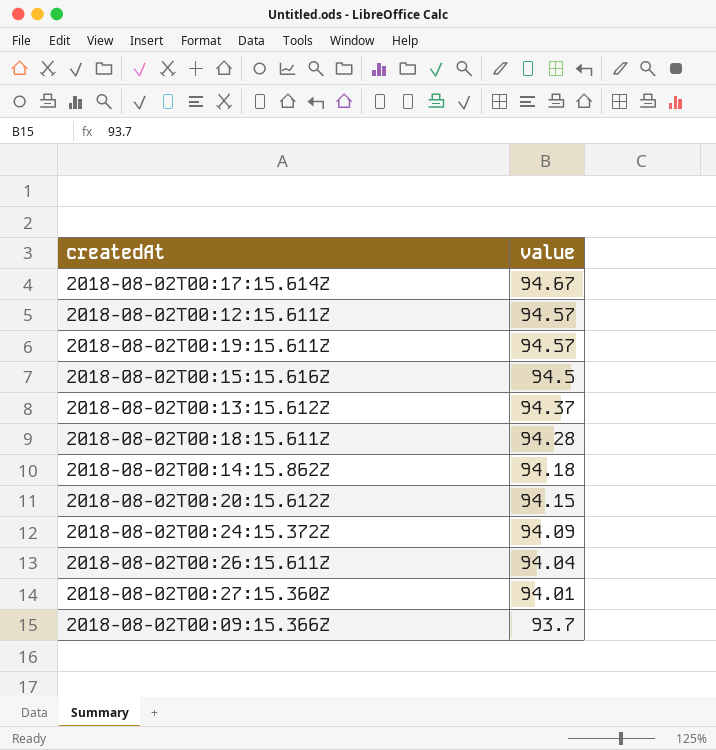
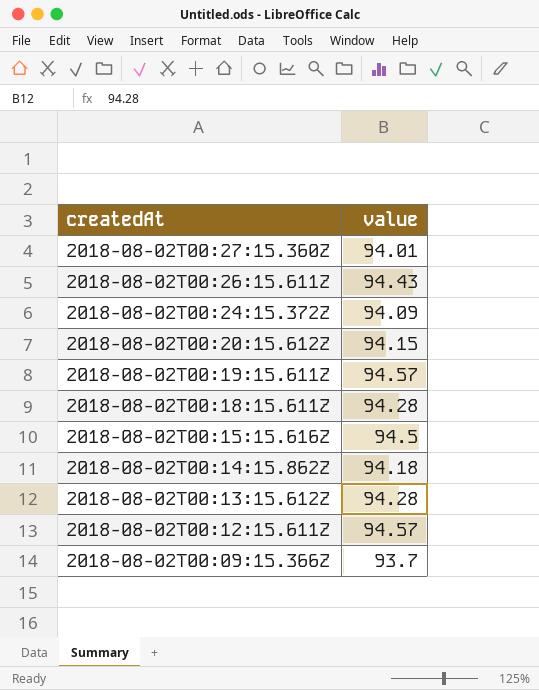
row order: value descending -> createdAt descending
row 2018-08-02T00:17:15.614Z: 94.67 -> none
2018-08-02T00:26:15.611Z | value: 94.04 -> 94.43
2018-08-02T00:13:15.612Z | value: 94.37 -> 94.28

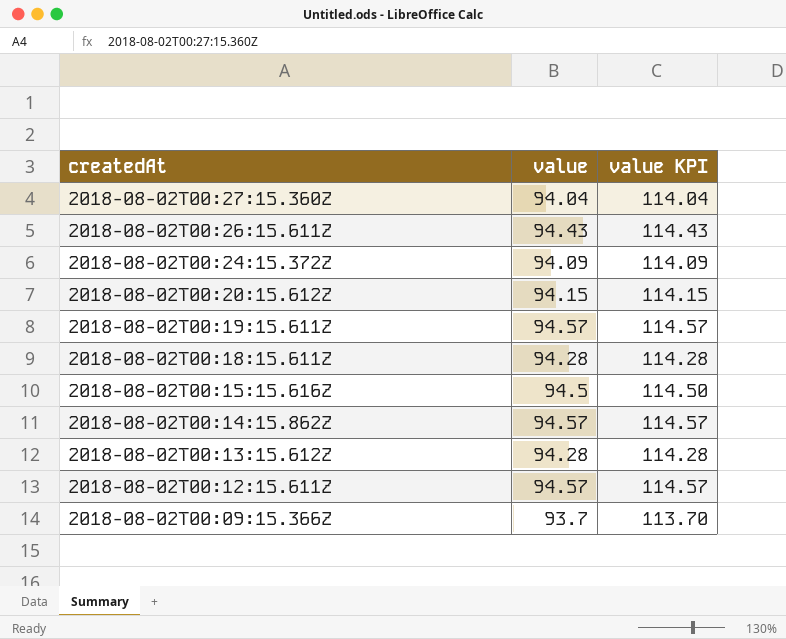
column value KPI | formula: none -> [value] + 20
2018-08-02T00:27:15.360Z | value: 94.01 -> 94.04
2018-08-02T00:14:15.862Z | value: 94.18 -> 94.57

